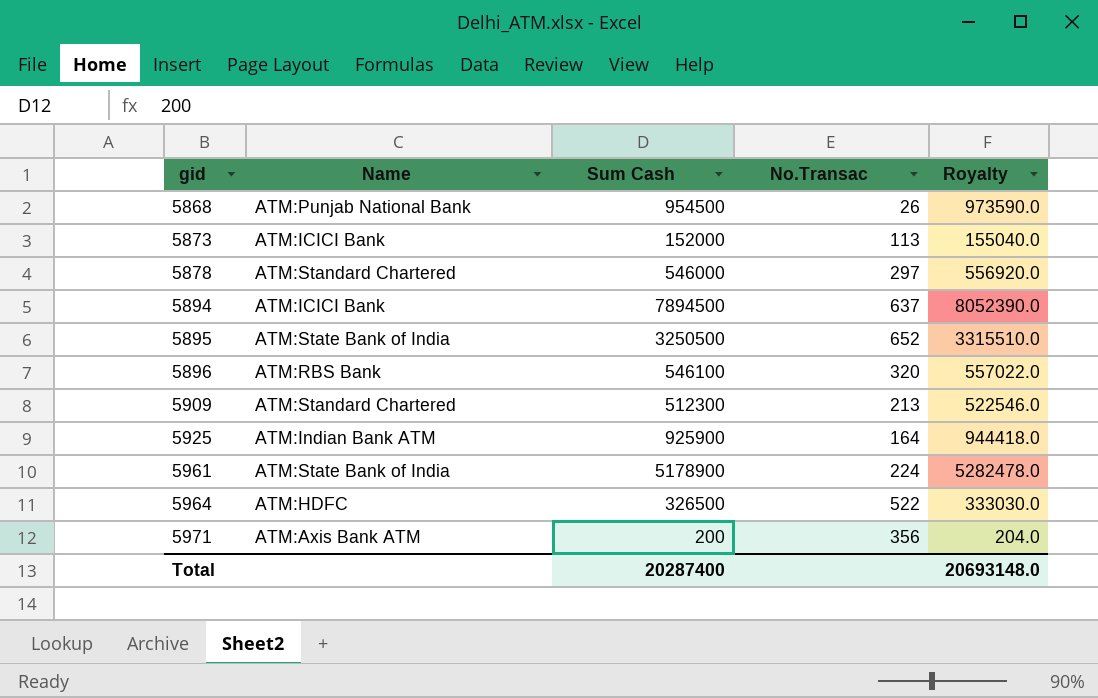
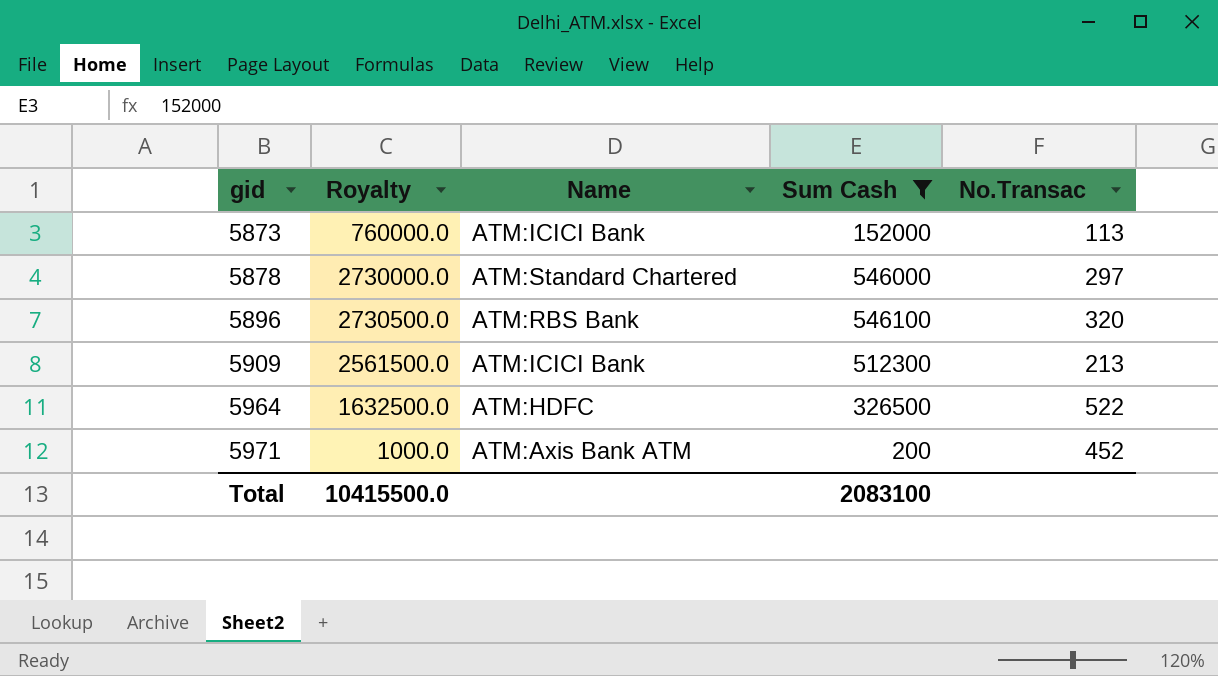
filter: none -> Sum Cash <= 546100
column Royalty | formula: [Sum Cash] * 1.02 -> [Sum Cash] * 5
column Royalty | position: 5 -> 2
5909 | Name: ATM:Standard Chartered -> ATM:ICICI Bank
5971 | No.Transac: 356 -> 452
Total | Royalty: 20693148.0 -> 10415500.0
Total | Sum Cash: 20287400 -> 2083100

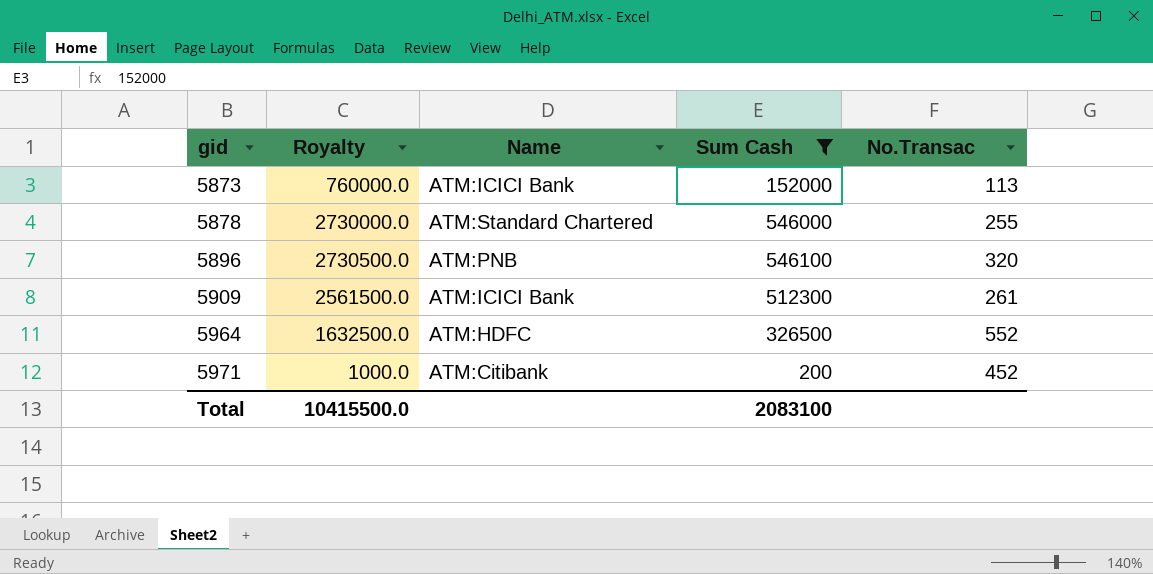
5878 | No.Transac: 297 -> 255
5896 | Name: ATM:RBS Bank -> ATM:PNB
5909 | No.Transac: 213 -> 261
5964 | No.Transac: 522 -> 552
5971 | Name: ATM:Axis Bank ATM -> ATM:Citibank

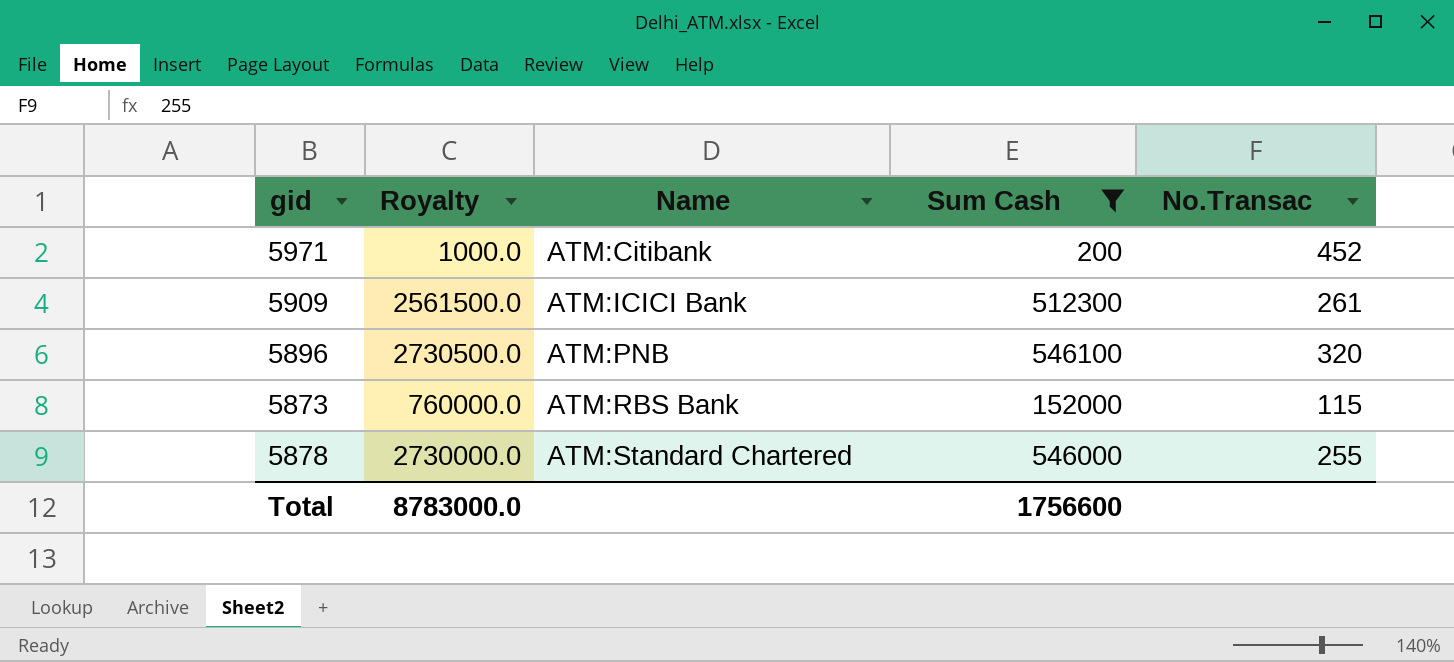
row order: gid ascending -> Name ascending
row 5964: 1632500.0 | ATM:HDFC | 326500 | 552 -> none
5873 | Name: ATM:ICICI Bank -> ATM:RBS Bank
5873 | No.Transac: 113 -> 115
Total | Royalty: 10415500.0 -> 8783000.0
Total | Sum Cash: 2083100 -> 1756600

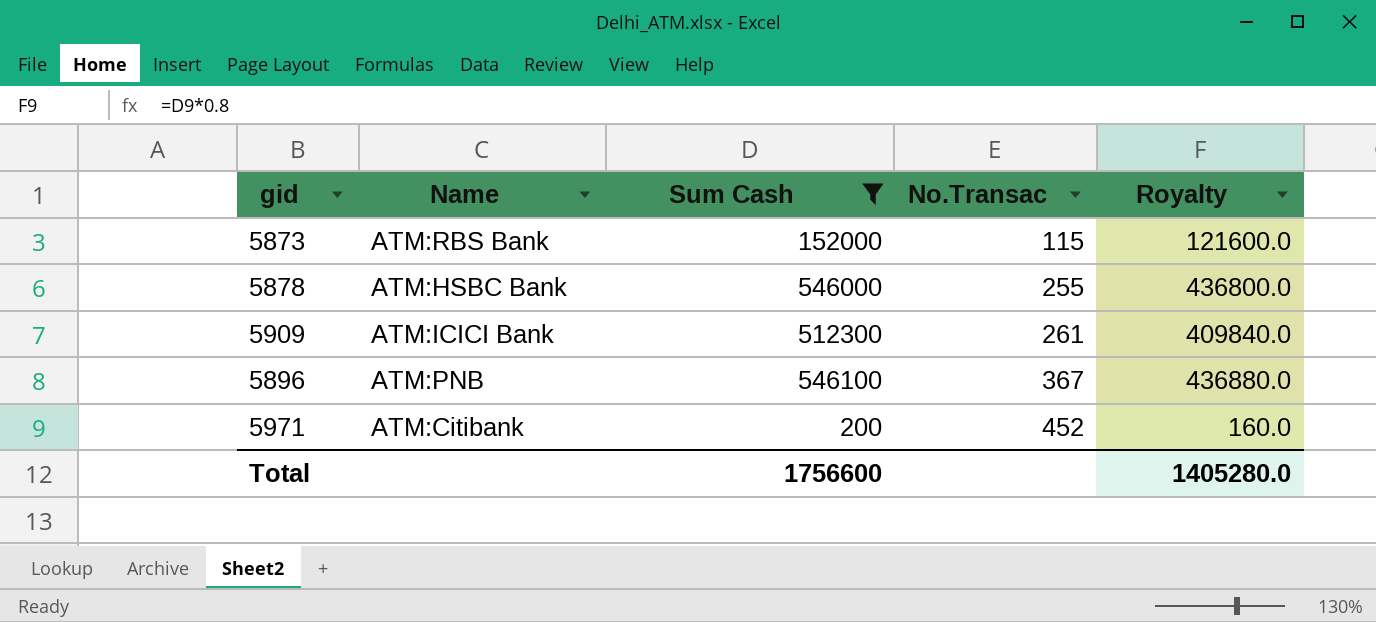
row order: Name ascending -> No.Transac ascending
column Royalty | formula: [Sum Cash] * 5 -> [Sum Cash] * 0.8
column Royalty | position: 2 -> 5
5878 | Name: ATM:Standard Chartered -> ATM:HSBC Bank
5896 | No.Transac: 320 -> 367
Total | Royalty: 8783000.0 -> 1405280.0

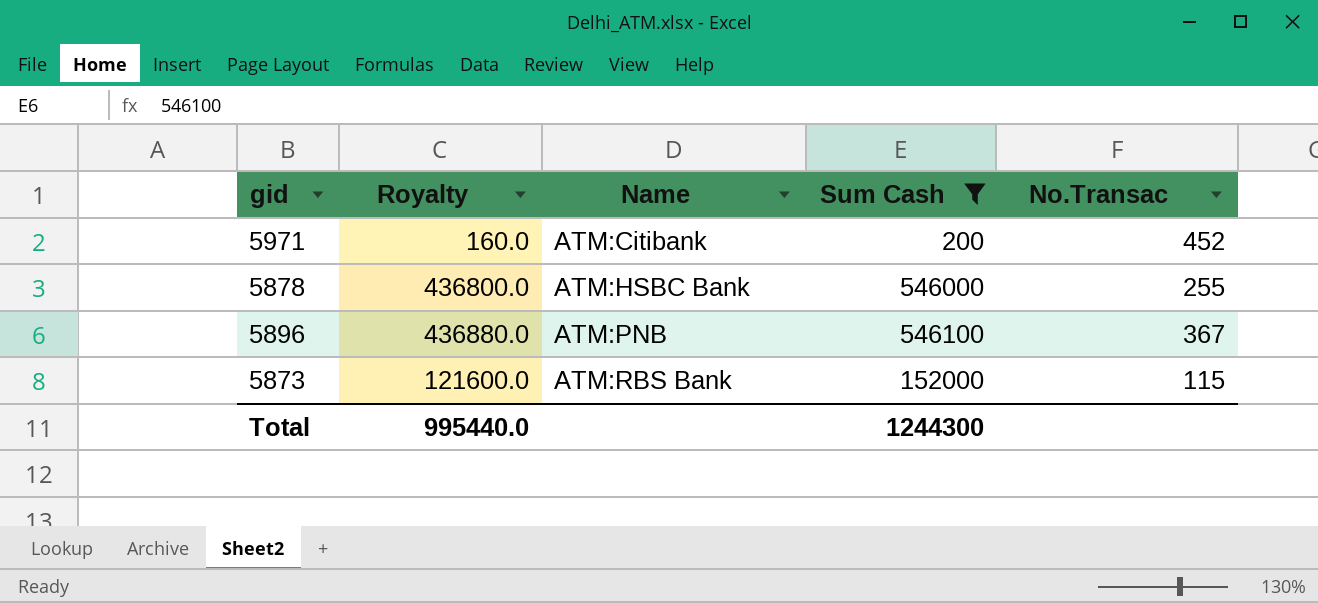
row order: No.Transac ascending -> Name ascending
column Royalty | position: 5 -> 2
row 5909: ATM:ICICI Bank | 512300 | 261 | 409840.0 -> none
Total | Royalty: 1405280.0 -> 995440.0
Total | Sum Cash: 1756600 -> 1244300

